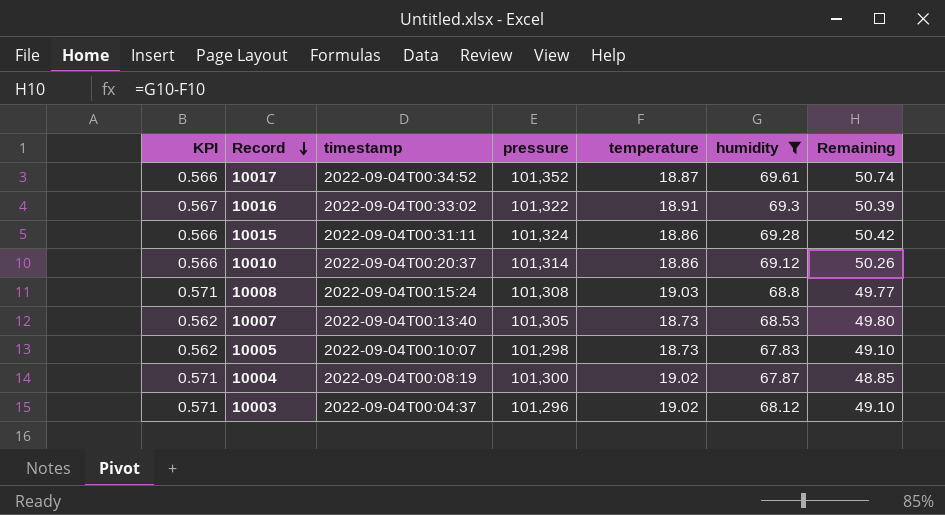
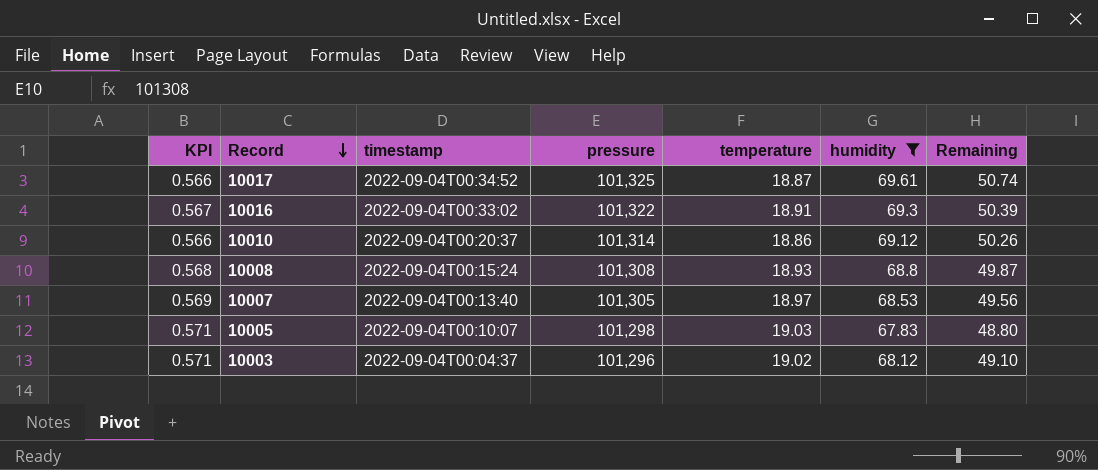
row 10015: 0.566 | 2022-09-04T00:31:11 | 101,324 | 18.86 | 69.28 | 50.42 -> none
row 10004: 0.571 | 2022-09-04T00:08:19 | 101,300 | 19.02 | 67.87 | 48.85 -> none
10017 | pressure: 101,352 -> 101,325
10008 | KPI: 0.571 -> 0.568
10008 | temperature: 19.03 -> 18.93
10008 | Remaining: 49.77 -> 49.87
10007 | KPI: 0.562 -> 0.569
10007 | temperature: 18.73 -> 18.97
10007 | Remaining: 49.80 -> 49.56
10005 | KPI: 0.562 -> 0.571
10005 | temperature: 18.73 -> 19.03
10005 | Remaining: 49.10 -> 48.80

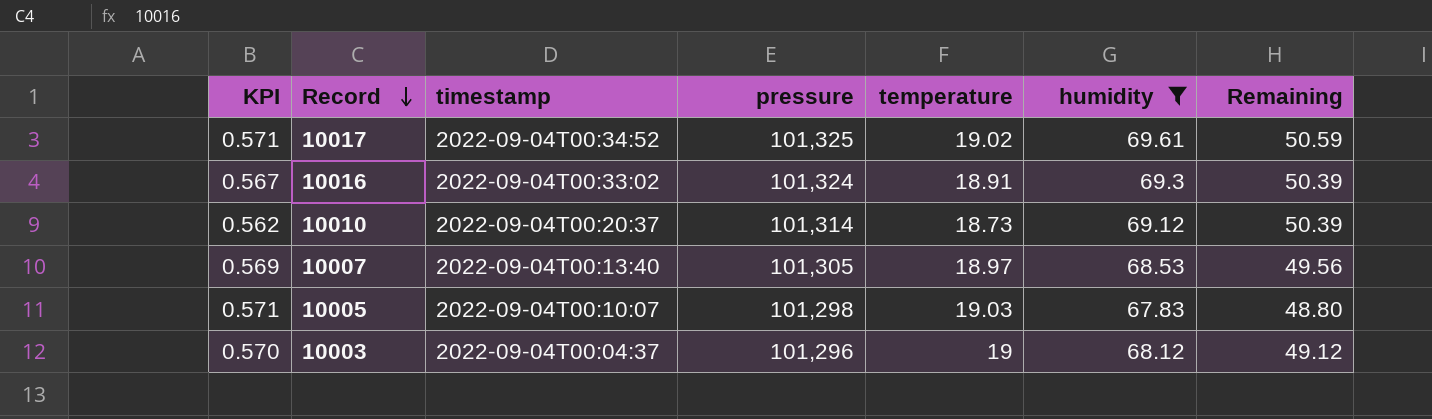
row 10008: 0.568 | 2022-09-04T00:15:24 | 101,308 | 18.93 | 68.8 | 49.87 -> none
10017 | KPI: 0.566 -> 0.571
10017 | temperature: 18.87 -> 19.02
10017 | Remaining: 50.74 -> 50.59
10016 | pressure: 101,322 -> 101,324
10010 | KPI: 0.566 -> 0.562
10010 | temperature: 18.86 -> 18.73
10010 | Remaining: 50.26 -> 50.39
10003 | KPI: 0.571 -> 0.570
10003 | temperature: 19.02 -> 19
10003 | Remaining: 49.10 -> 49.12

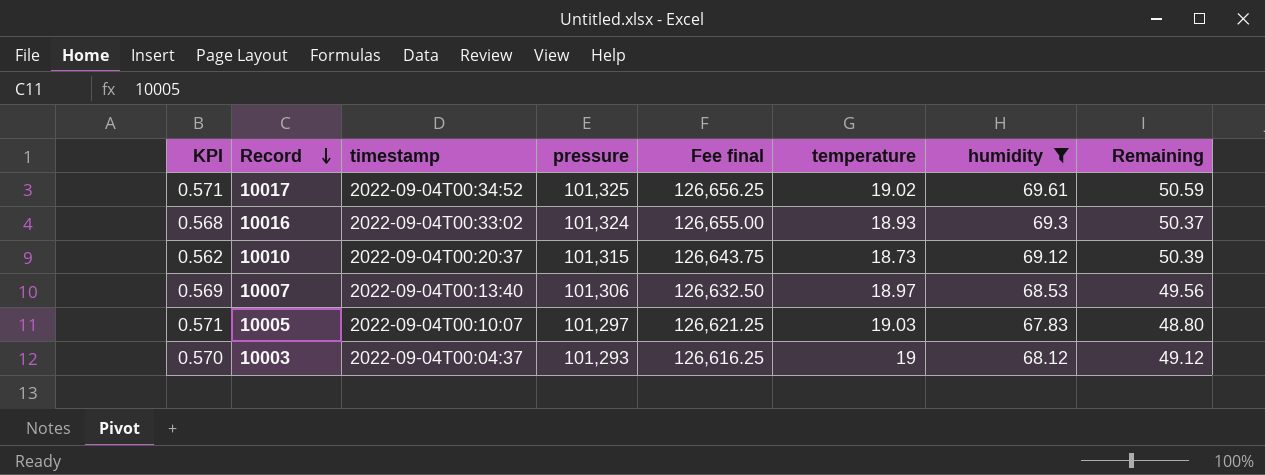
column Fee final | formula: none -> [pressure] * 1.25
10016 | KPI: 0.567 -> 0.568
10016 | temperature: 18.91 -> 18.93
10016 | Remaining: 50.39 -> 50.37
10010 | pressure: 101,314 -> 101,315
10007 | pressure: 101,305 -> 101,306
10005 | pressure: 101,298 -> 101,297
10003 | pressure: 101,296 -> 101,293

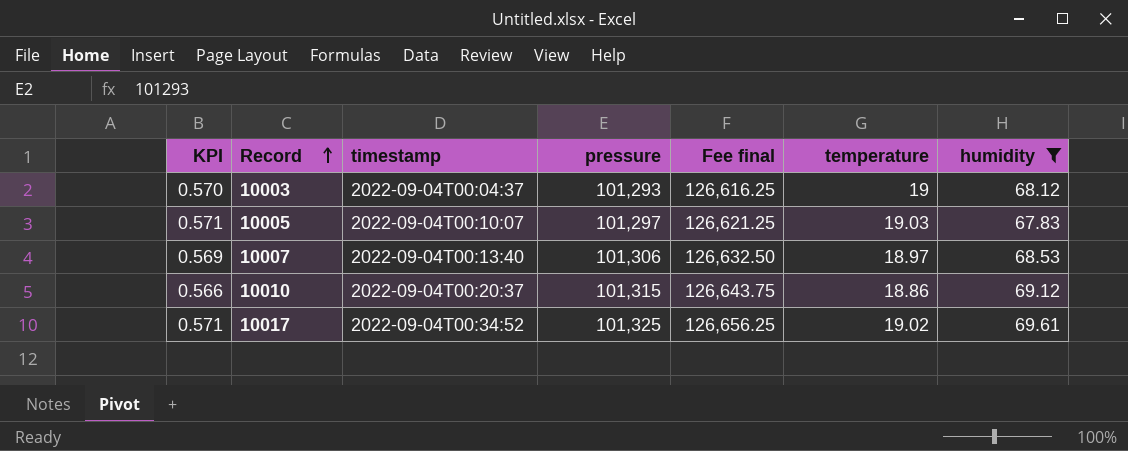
row order: Record descending -> Record ascending
column Remaining | formula: [humidity] - [temperature] -> none
row 10016: 0.568 | 2022-09-04T00:33:02 | 101,324 | 126,655.00 | 18.93 | 69.3 | 50.37 -> none
10010 | KPI: 0.562 -> 0.566
10010 | temperature: 18.73 -> 18.86

